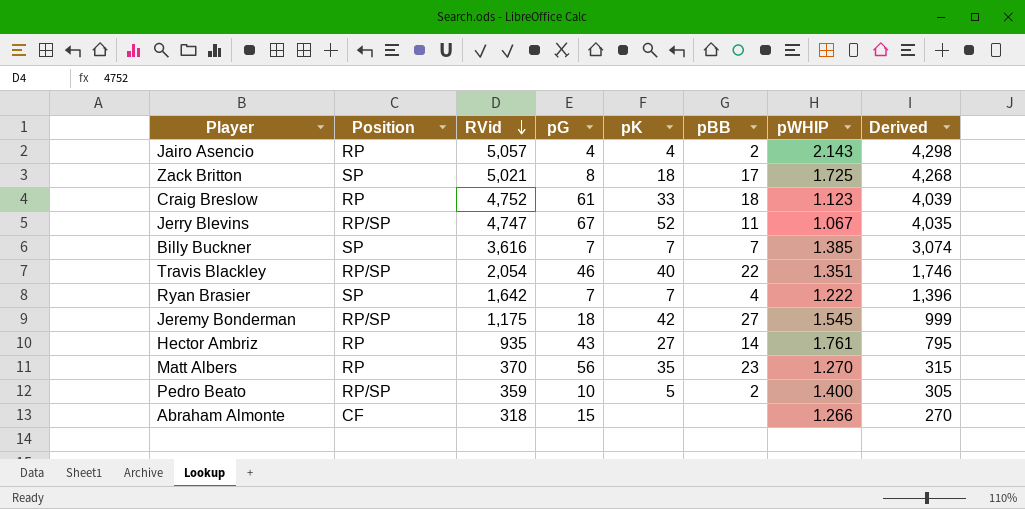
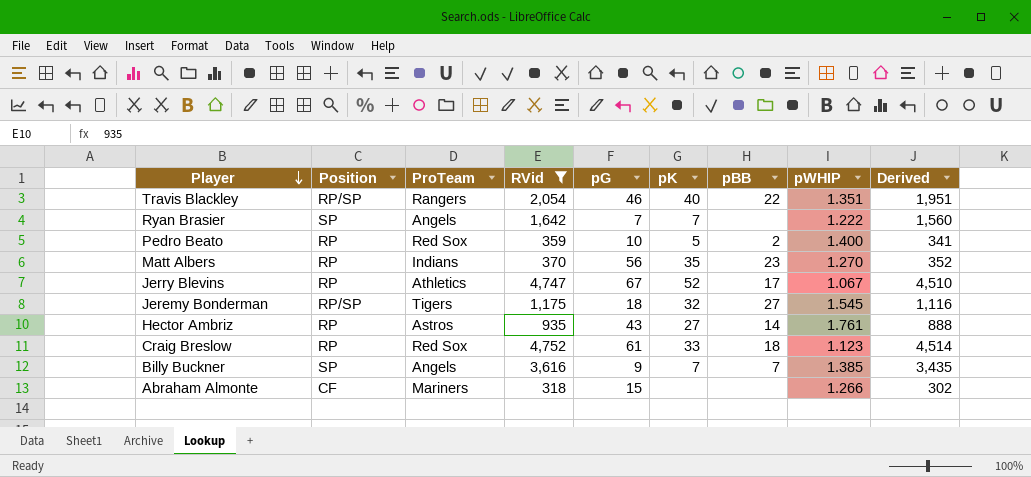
filter: none -> RVid <= 4,752
row order: RVid descending -> Player descending
column ProTeam | position: none -> 3
column Derived | formula: [RVid] * 0.85 -> [RVid] * 0.95
Ryan Brasier | pBB: 4 -> none
Pedro Beato | Position: RP/SP -> RP
Jerry Blevins | Position: RP/SP -> RP
Jerry Blevins | pBB: 11 -> 17
Jeremy Bonderman | pK: 42 -> 32
Billy Buckner | pG: 7 -> 9

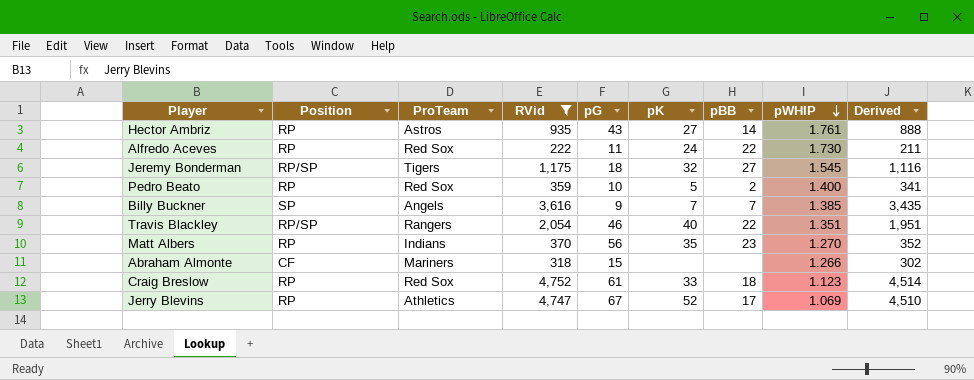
row order: Player descending -> pWHIP descending
row Ryan Brasier: SP | Angels | 1,642 | 7 | 7 | none | 1.222 | 1,560 -> none
row Alfredo Aceves: none -> RP | Red Sox | 222 | 11 | 24 | 22 | 1.730 | 211
Jerry Blevins | pWHIP: 1.067 -> 1.069

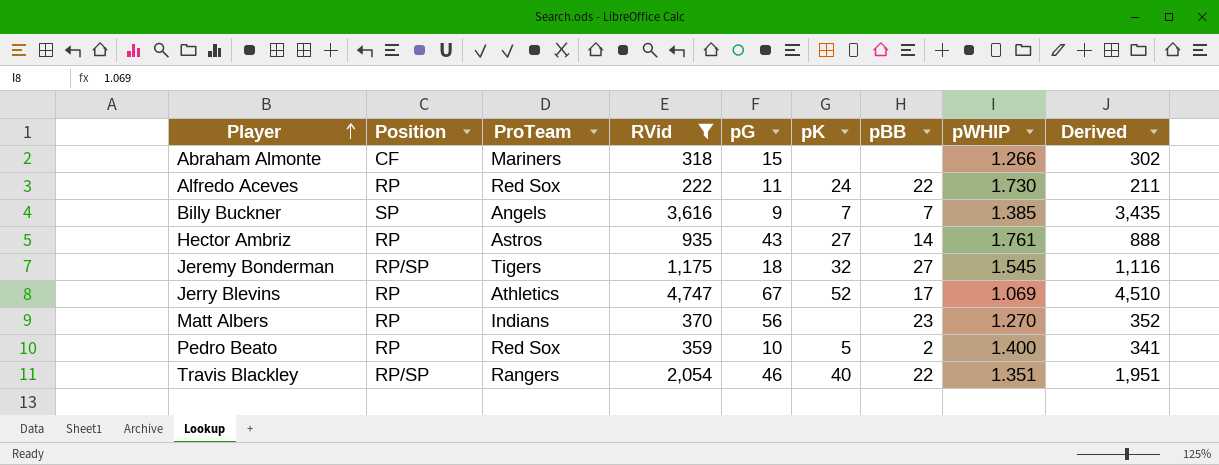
row order: pWHIP descending -> Player ascending
row Craig Breslow: RP | Red Sox | 4,752 | 61 | 33 | 18 | 1.123 | 4,514 -> none
Matt Albers | pK: 35 -> none

